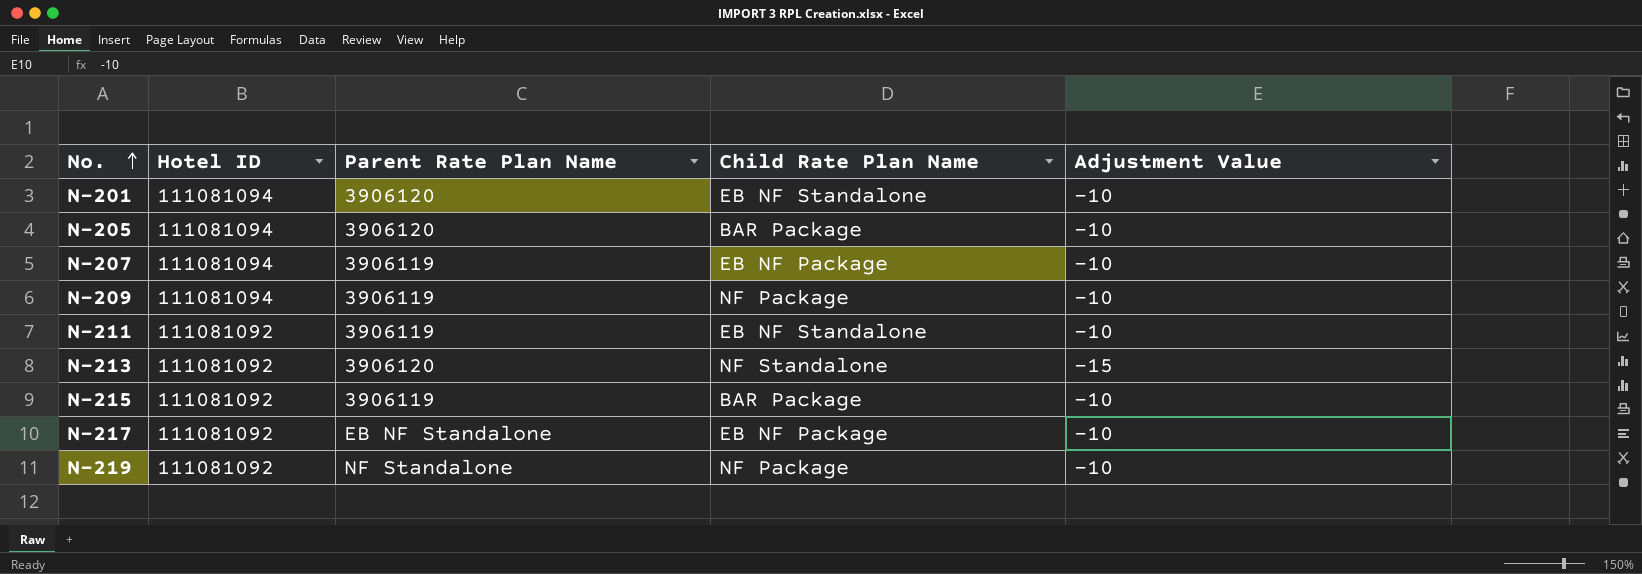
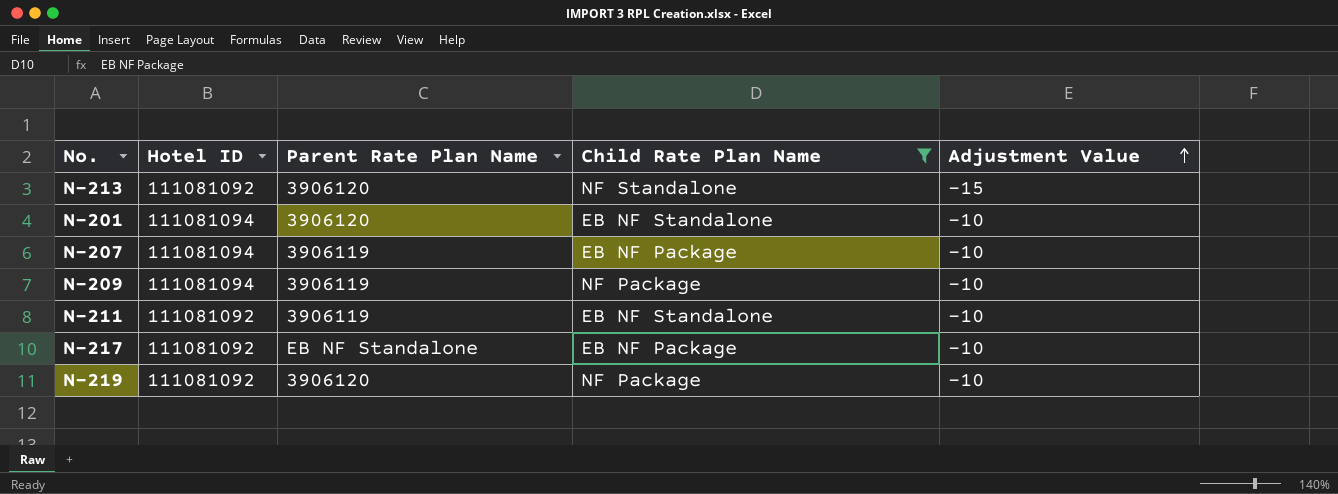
filter: none -> Child Rate Plan Name != BAR Package
row order: No. ascending -> Adjustment Value ascending
N-219 | Parent Rate Plan Name: NF Standalone -> 3906120

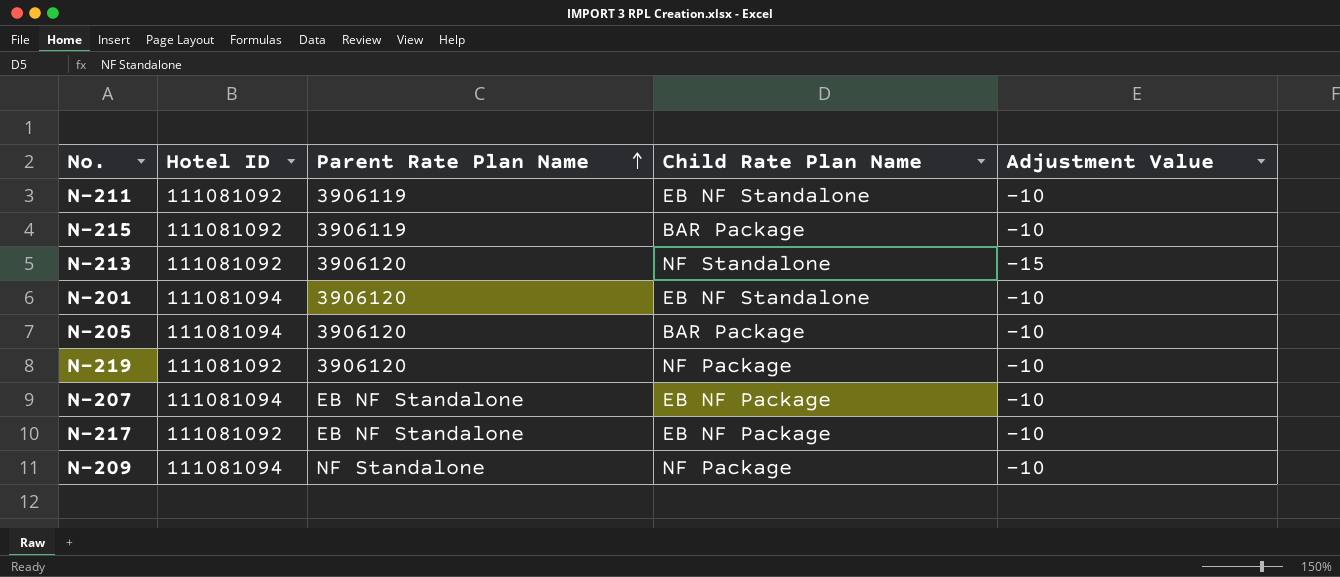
filter: Child Rate Plan Name != BAR Package -> none
row order: Adjustment Value ascending -> Parent Rate Plan Name ascending
N-207 | Parent Rate Plan Name: 3906119 -> EB NF Standalone
N-209 | Parent Rate Plan Name: 3906119 -> NF Standalone

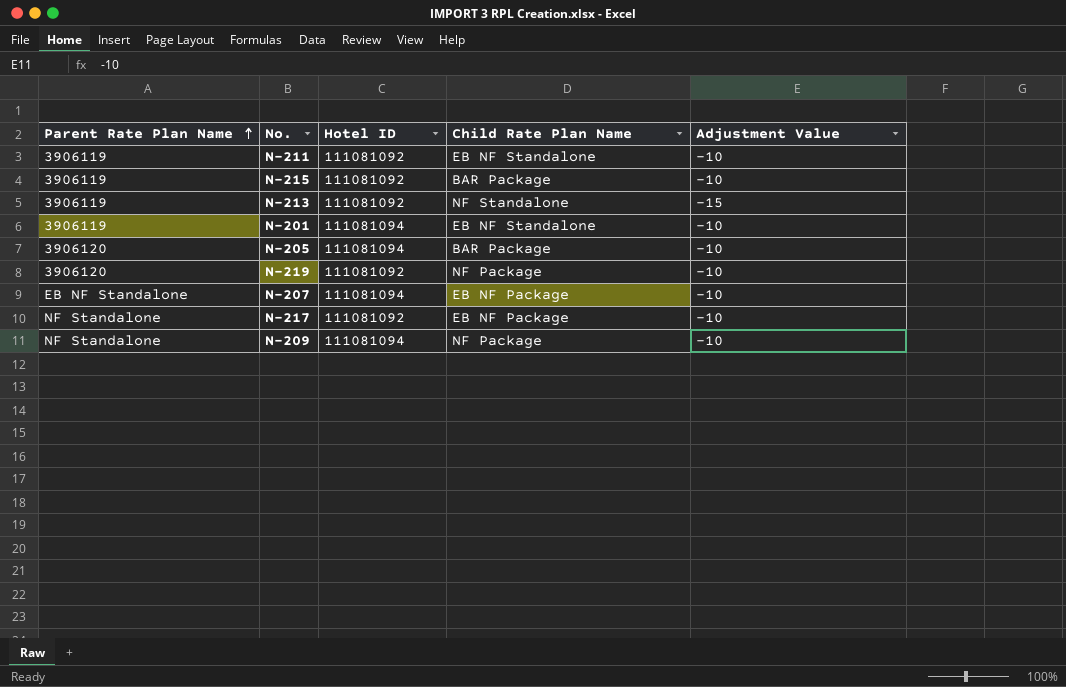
column Parent Rate Plan Name | position: 3 -> 1
N-213 | Parent Rate Plan Name: 3906120 -> 3906119
N-201 | Parent Rate Plan Name: 3906120 -> 3906119
N-217 | Parent Rate Plan Name: EB NF Standalone -> NF Standalone

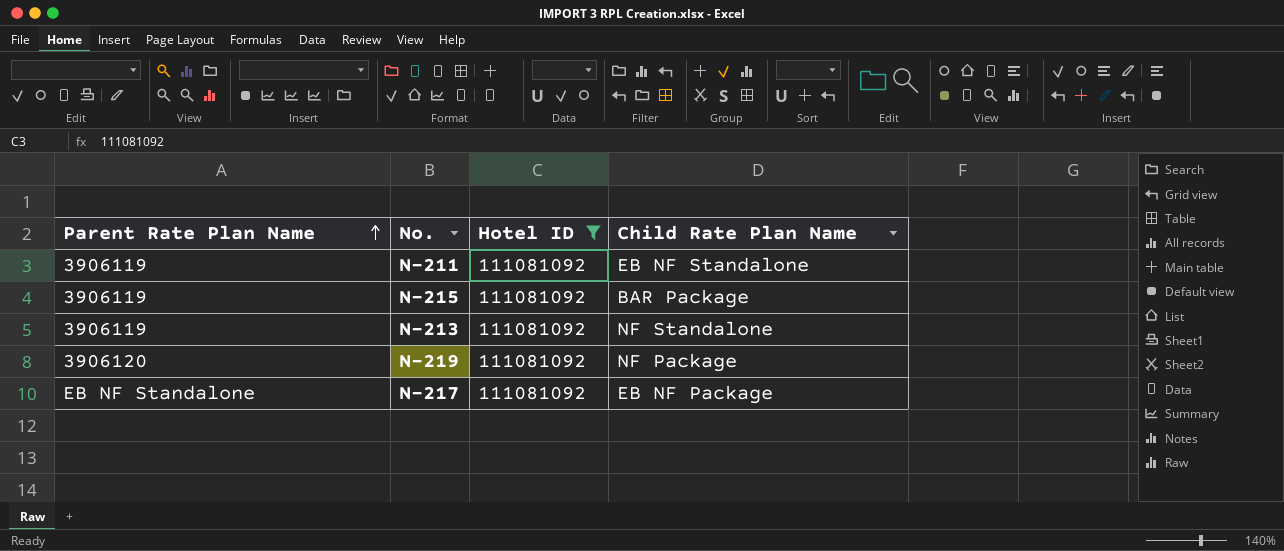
filter: none -> Hotel ID = 111081092
column Adjustment Value | position: 5 -> none
N-217 | Parent Rate Plan Name: NF Standalone -> EB NF Standalone

